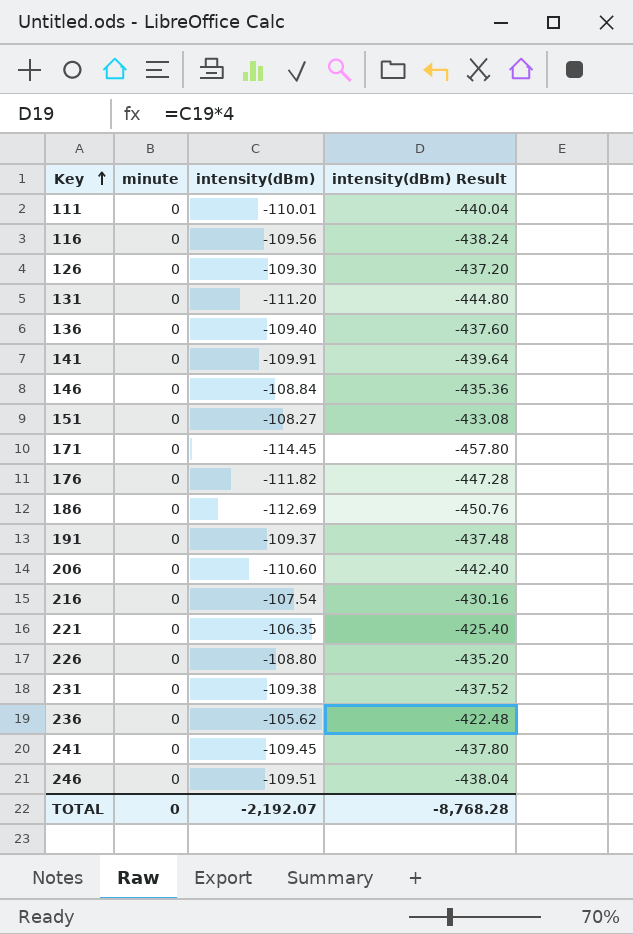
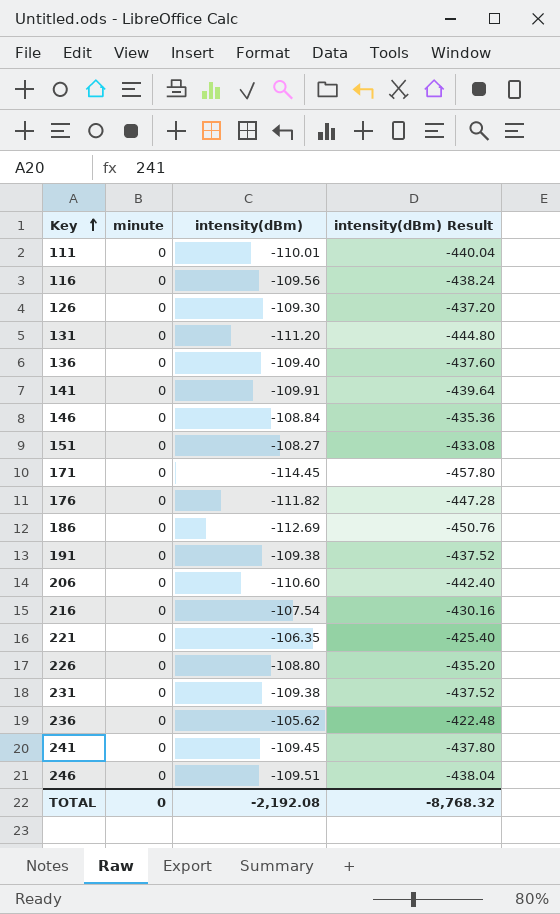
191 | intensity(dBm): -109.37 -> -109.38
191 | intensity(dBm) Result: -437.48 -> -437.52
TOTAL | intensity(dBm): -2,192.07 -> -2,192.08
TOTAL | intensity(dBm) Result: -8,768.28 -> -8,768.32

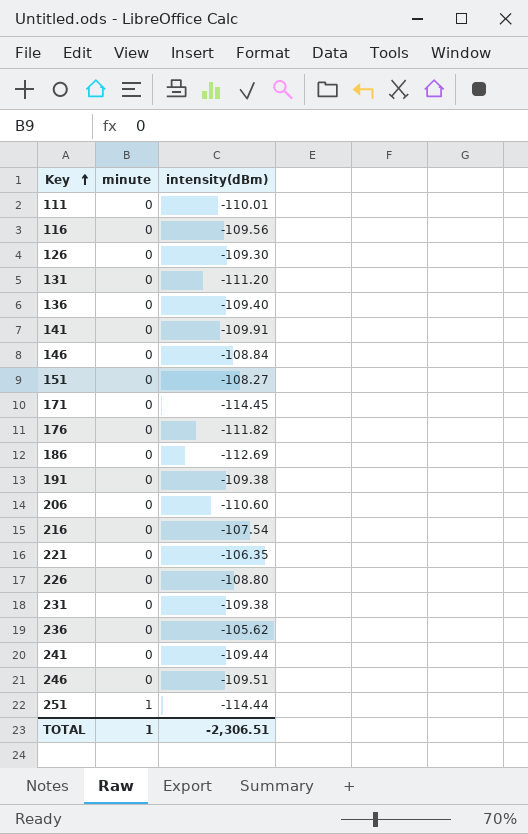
column intensity(dBm) Result | formula: [intensity(dBm)] * 4 -> none
241 | intensity(dBm): -109.45 -> -109.44
row 251: none -> 1 | -114.44
TOTAL | minute: 0 -> 1
TOTAL | intensity(dBm): -2,192.08 -> -2,306.51

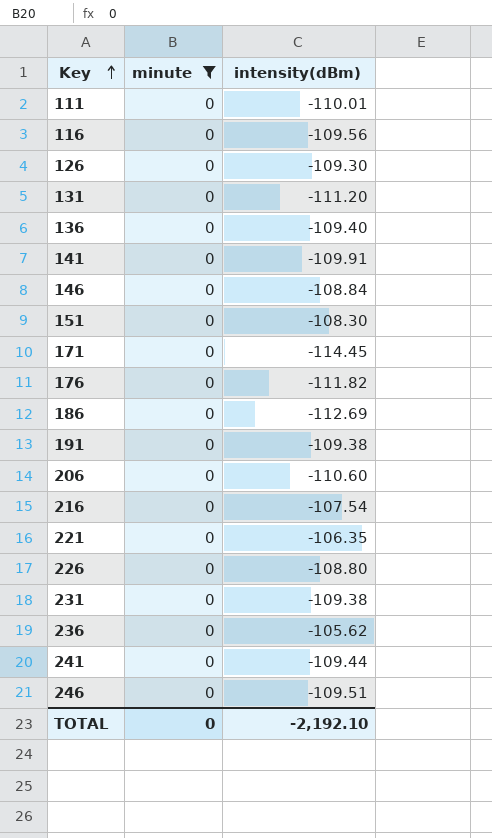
filter: none -> minute = 0
151 | intensity(dBm): -108.27 -> -108.30
TOTAL | minute: 1 -> 0
TOTAL | intensity(dBm): -2,306.51 -> -2,192.10

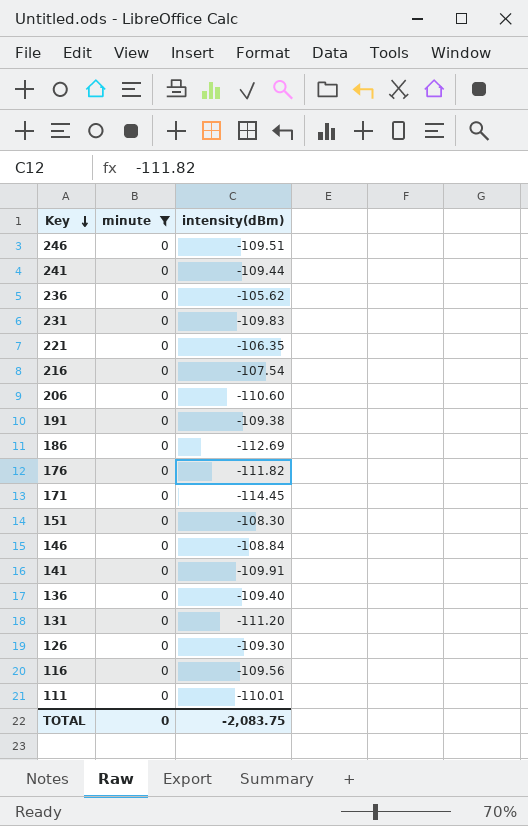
row order: Key ascending -> Key descending
row 226: 0 | -108.80 -> none
231 | intensity(dBm): -109.38 -> -109.83
TOTAL | intensity(dBm): -2,192.10 -> -2,083.75

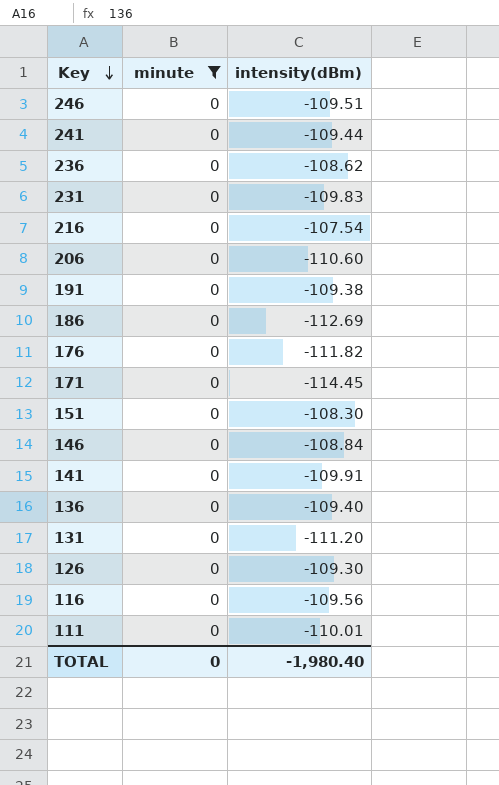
row 221: 0 | -106.35 -> none
236 | intensity(dBm): -105.62 -> -108.62
TOTAL | intensity(dBm): -2,083.75 -> -1,980.40

